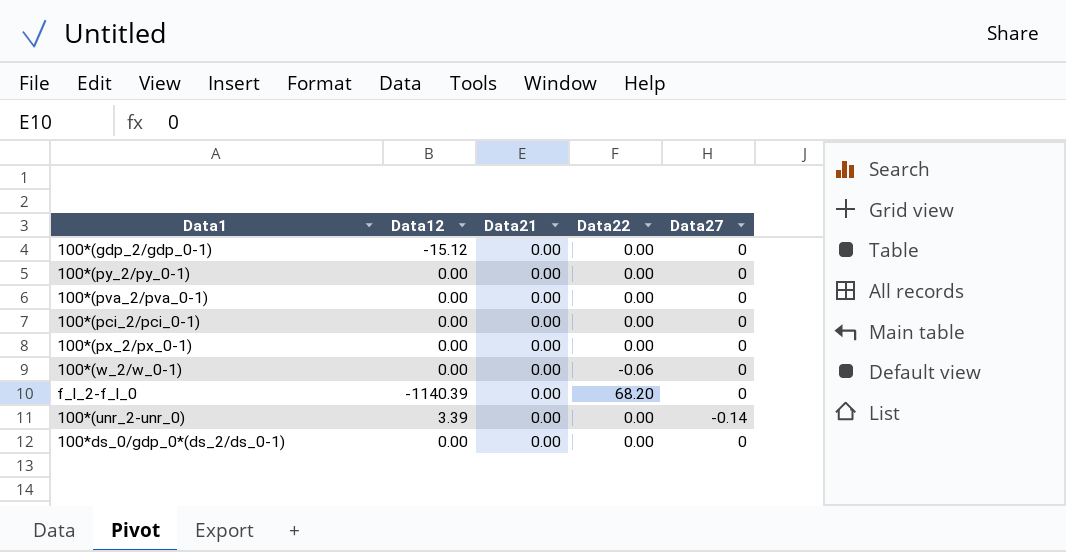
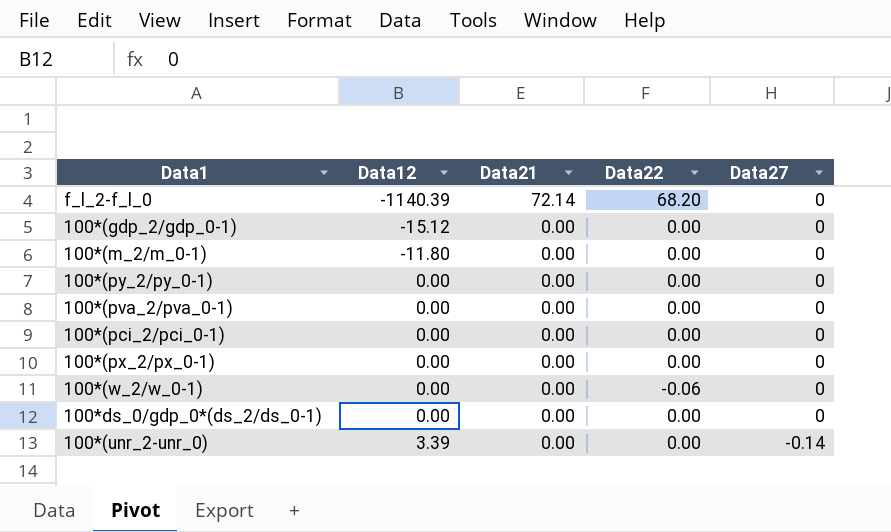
row order: none -> Data12 ascending
f_l_2-f_l_0 | Data21: 0.00 -> 72.14
row 100*(m_2/m_0-1): none -> -11.80 | 0.00 | 0.00 | 0

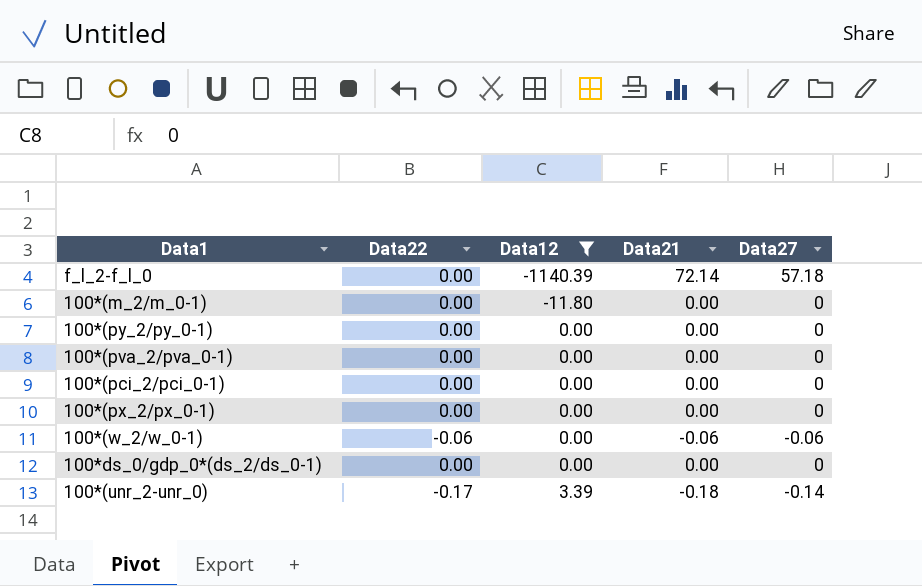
filter: none -> Data12 != -15.12
column Data22 | position: 4 -> 2
f_l_2-f_l_0 | Data22: 68.20 -> 0.00
f_l_2-f_l_0 | Data27: 0 -> 57.18
100*(w_2/w_0-1) | Data21: 0.00 -> -0.06
100*(w_2/w_0-1) | Data27: 0 -> -0.06
100*(unr_2-unr_0) | Data22: 0.00 -> -0.17
100*(unr_2-unr_0) | Data21: 0.00 -> -0.18

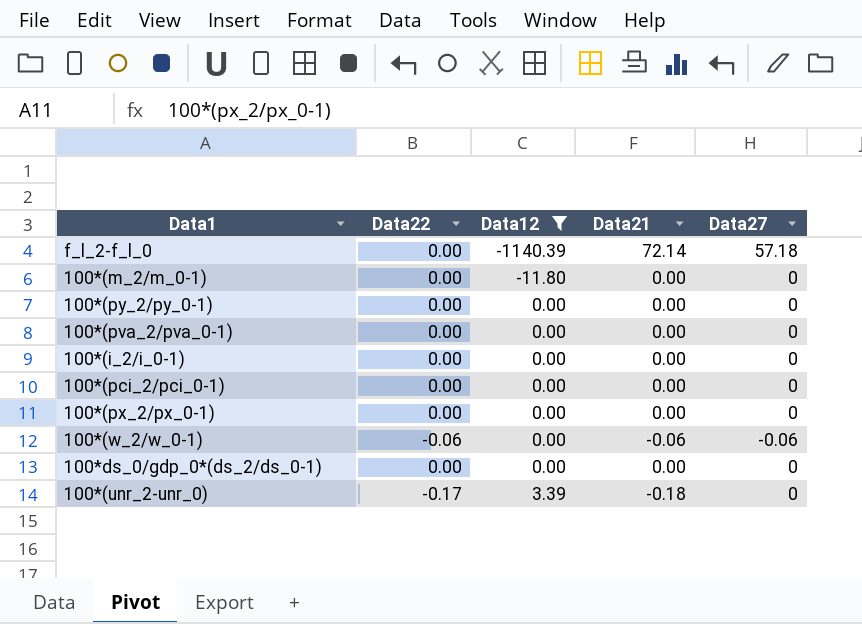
row 100*(i_2/i_0-1): none -> 0.00 | 0.00 | 0.00 | 0
100*(unr_2-unr_0) | Data27: -0.14 -> 0

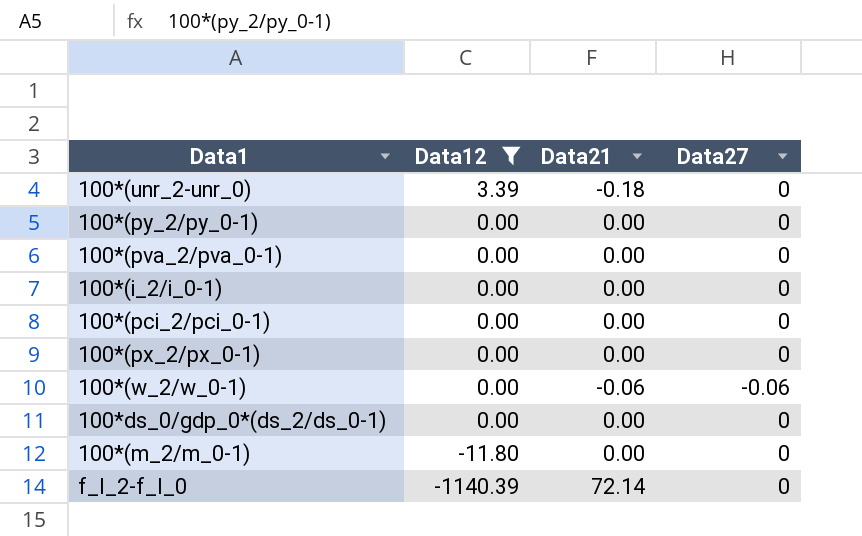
row order: Data12 ascending -> Data12 descending
column Data22 | position: 2 -> none
f_l_2-f_l_0 | Data27: 57.18 -> 0

